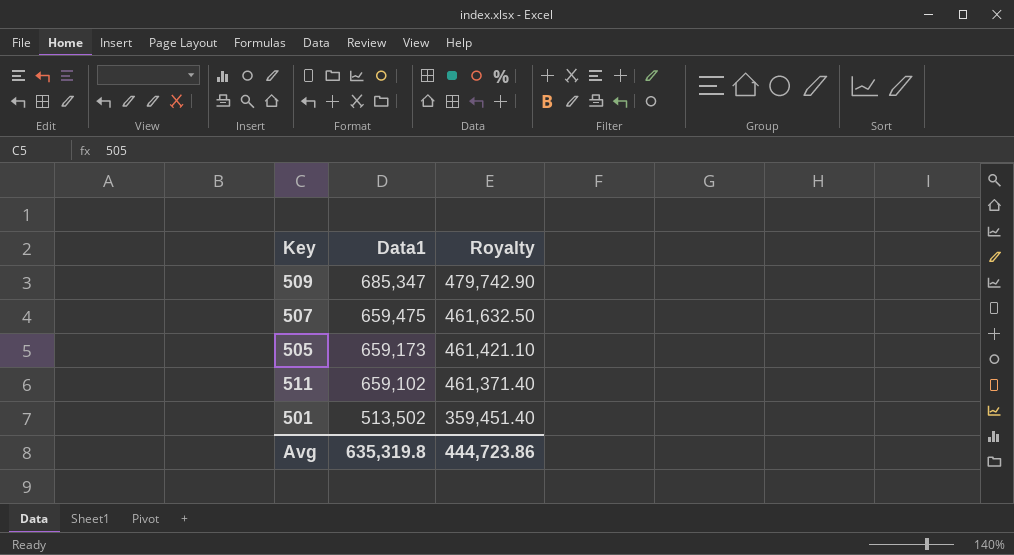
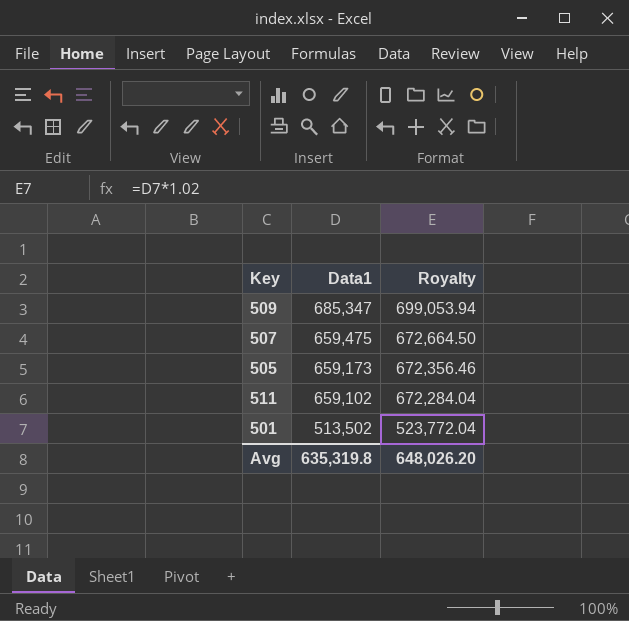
column Royalty | formula: [Data1] * 0.7 -> [Data1] * 1.02
Avg | Royalty: 444,723.86 -> 648,026.20

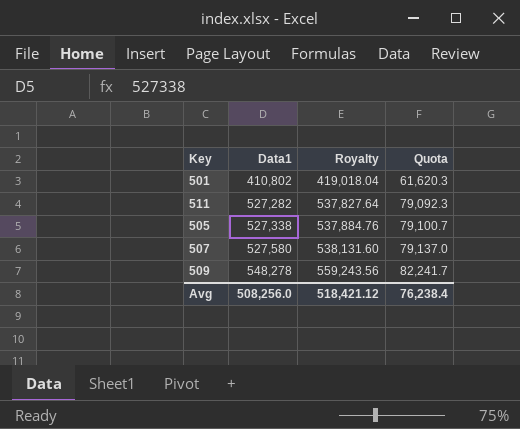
row order: Data1 descending -> Data1 ascending
column Quota | formula: none -> [Data1] * 0.15
501 | Data1: 513,502 -> 410,802
501 | Royalty: 523,772.04 -> 419,018.04
511 | Data1: 659,102 -> 527,282
511 | Royalty: 672,284.04 -> 537,827.64
505 | Data1: 659,173 -> 527,338
505 | Royalty: 672,356.46 -> 537,884.76
507 | Data1: 659,475 -> 527,580
507 | Royalty: 672,664.50 -> 538,131.60
509 | Data1: 685,347 -> 548,278
509 | Royalty: 699,053.94 -> 559,243.56
Avg | Data1: 635,319.8 -> 508,256.0
Avg | Royalty: 648,026.20 -> 518,421.12

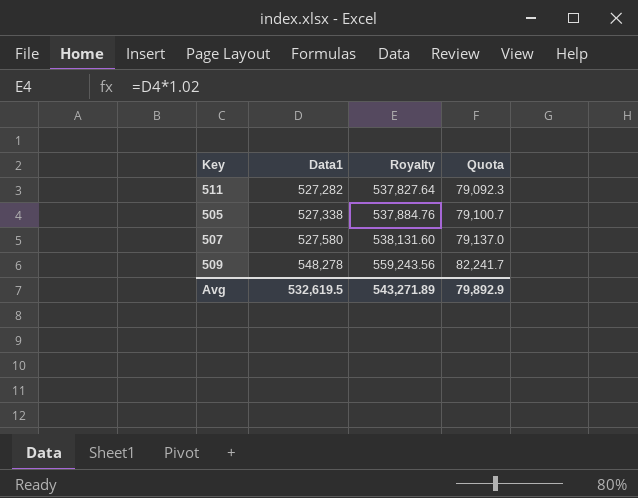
row 501: 410,802 | 419,018.04 | 61,620.3 -> none
Avg | Data1: 508,256.0 -> 532,619.5
Avg | Royalty: 518,421.12 -> 543,271.89
Avg | Quota: 76,238.4 -> 79,892.9

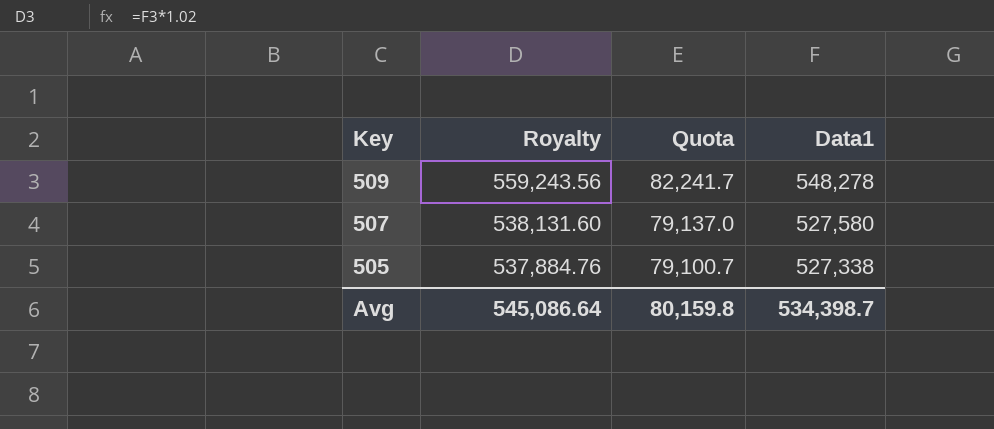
row order: Data1 ascending -> Key descending
column Data1 | position: 2 -> 4
row 511: 527,282 | 537,827.64 | 79,092.3 -> none
Avg | Royalty: 543,271.89 -> 545,086.64
Avg | Quota: 79,892.9 -> 80,159.8
Avg | Data1: 532,619.5 -> 534,398.7

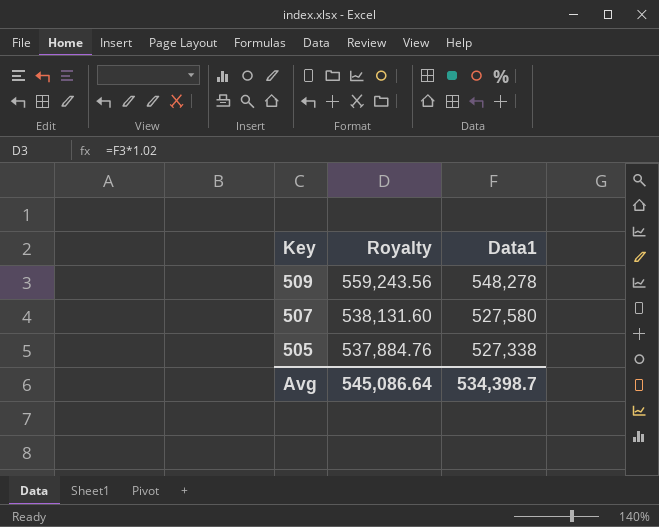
column Quota | formula: [Data1] * 0.15 -> none

